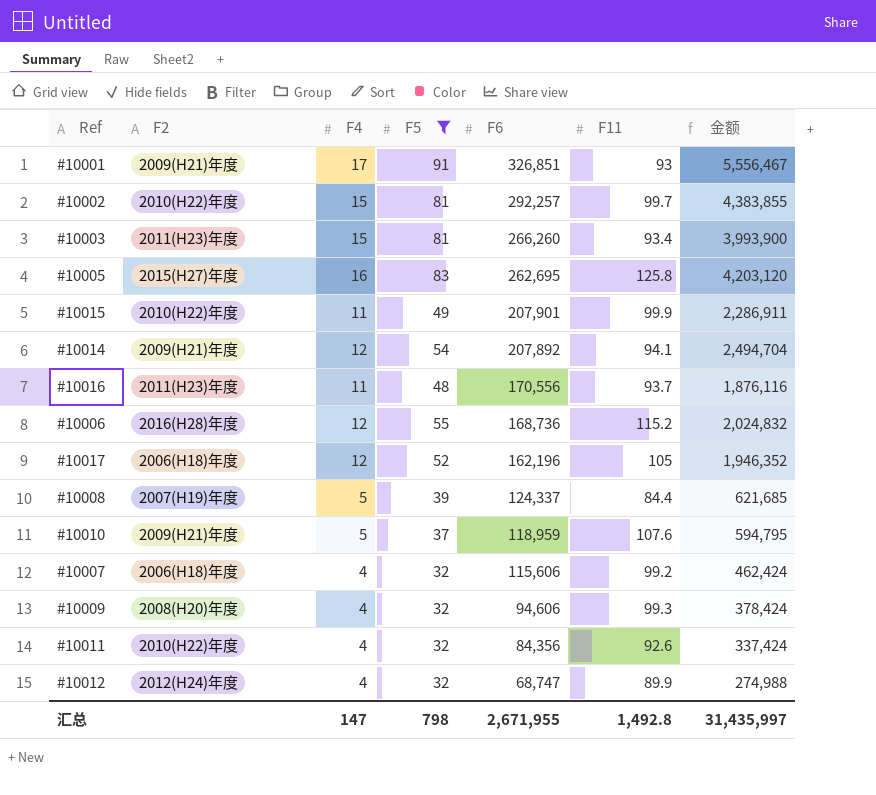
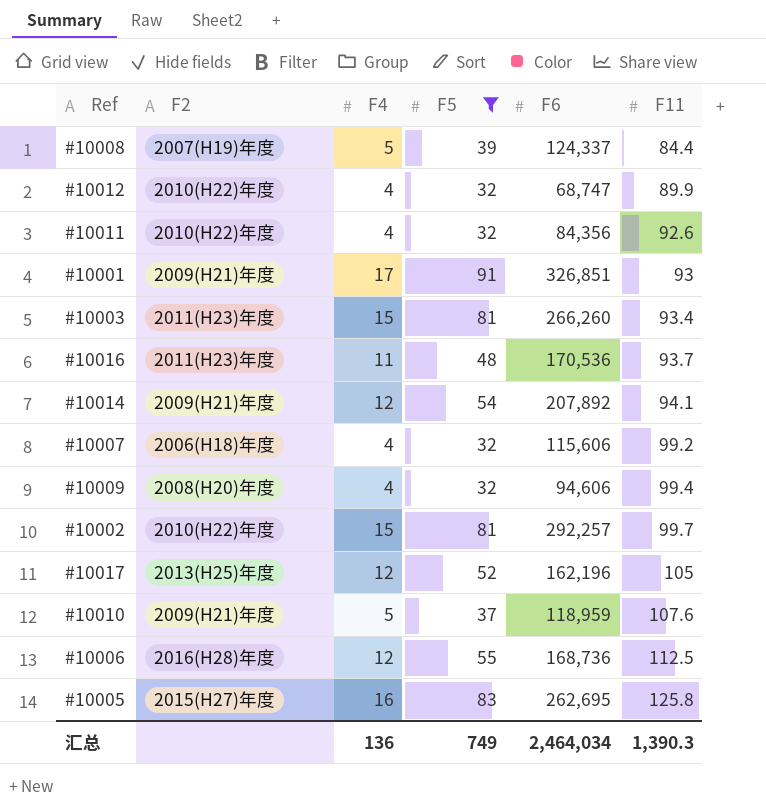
row order: F6 descending -> F11 ascending
column 金额 | formula: [F4] * [F6] -> none
row #10015: 2010(H22)年度 | 11 | 49 | 207,901 | 99.9 | 2,286,911 -> none
#10012 | F2: 2012(H24)年度 -> 2010(H22)年度
#10016 | F6: 170,556 -> 170,536
#10009 | F11: 99.3 -> 99.4
#10017 | F2: 2006(H18)年度 -> 2013(H25)年度
#10006 | F11: 115.2 -> 112.5
汇总 | F4: 147 -> 136
汇总 | F5: 798 -> 749
汇总 | F6: 2,671,955 -> 2,464,034
汇总 | F11: 1,492.8 -> 1,390.3

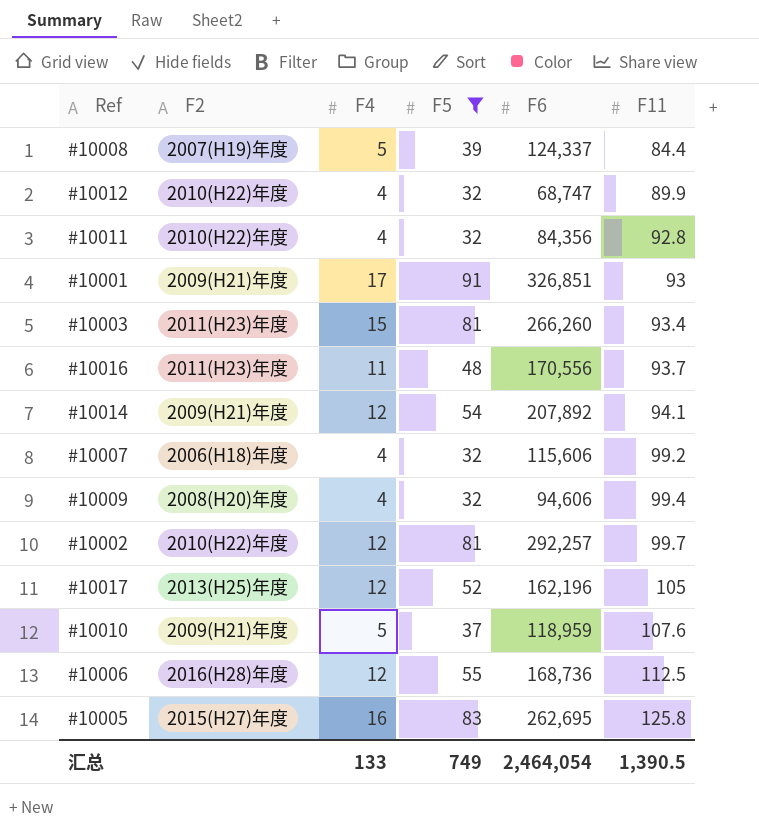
#10011 | F11: 92.6 -> 92.8
#10016 | F6: 170,536 -> 170,556
#10002 | F4: 15 -> 12
汇总 | F4: 136 -> 133
汇总 | F6: 2,464,034 -> 2,464,054
汇总 | F11: 1,390.3 -> 1,390.5

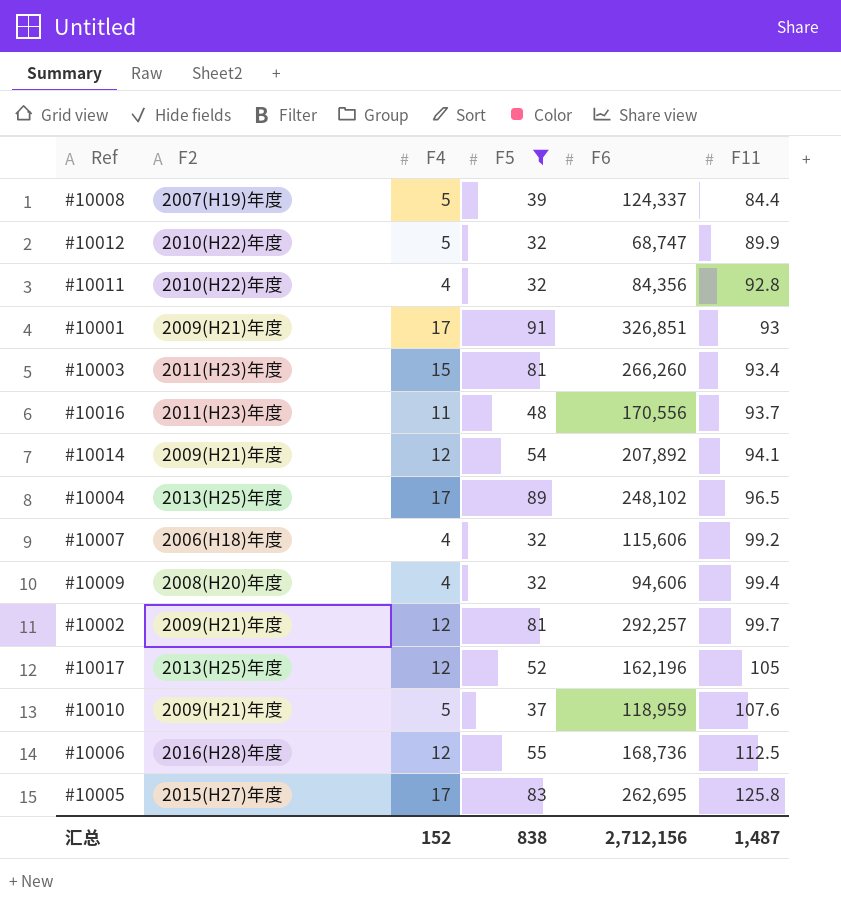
#10012 | F4: 4 -> 5
row #10004: none -> 2013(H25)年度 | 17 | 89 | 248,102 | 96.5
#10002 | F2: 2010(H22)年度 -> 2009(H21)年度
#10005 | F4: 16 -> 17
汇总 | F4: 133 -> 152
汇总 | F5: 749 -> 838
汇总 | F6: 2,464,054 -> 2,712,156
汇总 | F11: 1,390.5 -> 1,487

